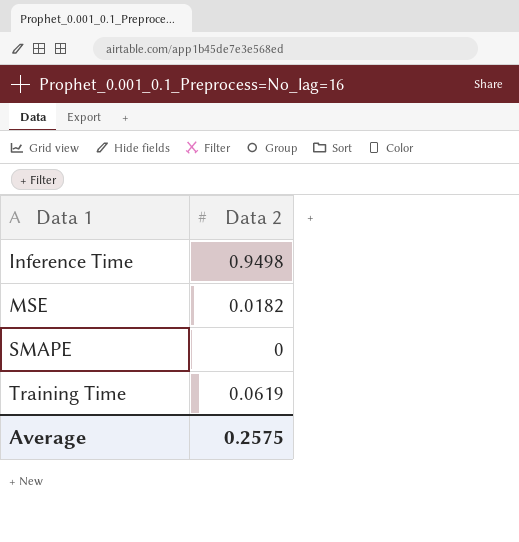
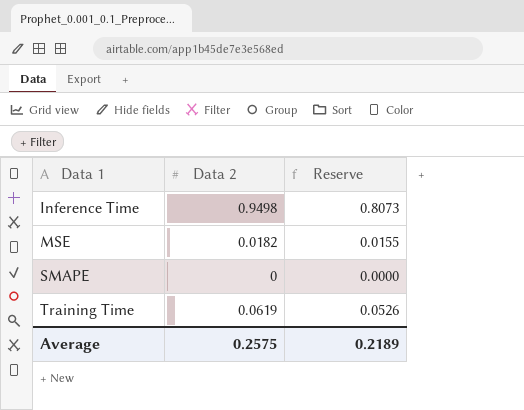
column Reserve | formula: none -> [Data 2] * 0.85

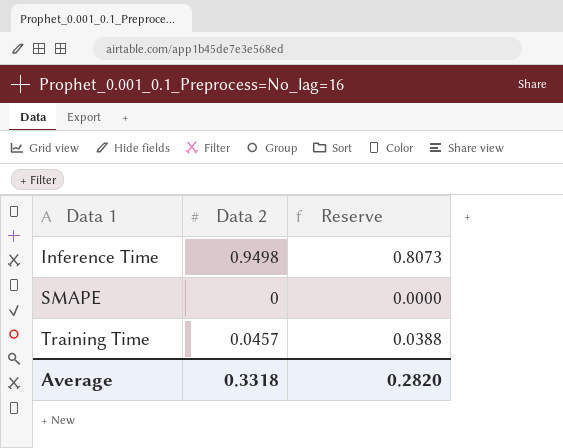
row MSE: 0.0182 | 0.0155 -> none
Training Time | Data 2: 0.0619 -> 0.0457
Training Time | Reserve: 0.0526 -> 0.0388
Average | Data 2: 0.2575 -> 0.3318
Average | Reserve: 0.2189 -> 0.2820

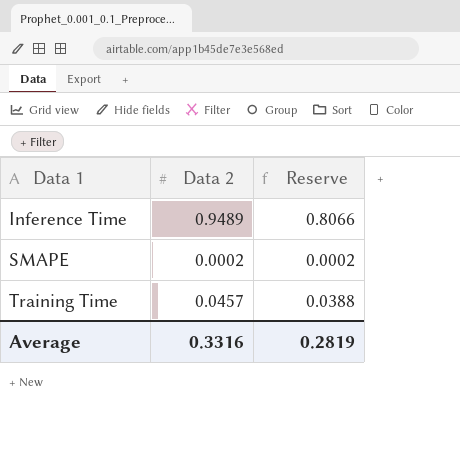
Inference Time | Data 2: 0.9498 -> 0.9489
Inference Time | Reserve: 0.8073 -> 0.8066
SMAPE | Data 2: 0 -> 0.0002
SMAPE | Reserve: 0.0000 -> 0.0002
Average | Data 2: 0.3318 -> 0.3316
Average | Reserve: 0.2820 -> 0.2819

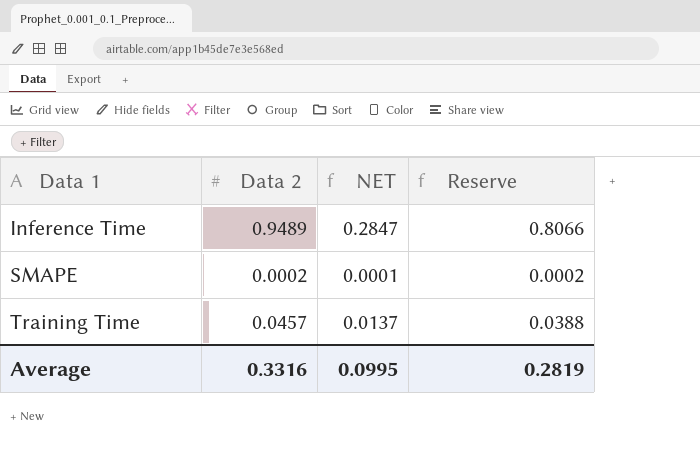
column NET | formula: none -> [Data 2] * 0.3

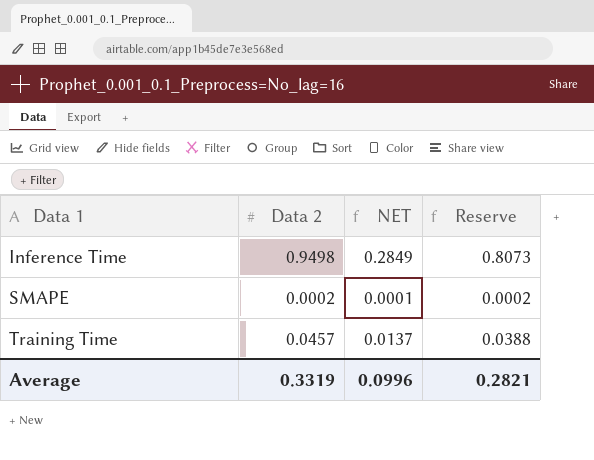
Inference Time | Data 2: 0.9489 -> 0.9498
Inference Time | NET: 0.2847 -> 0.2849
Inference Time | Reserve: 0.8066 -> 0.8073
Average | Data 2: 0.3316 -> 0.3319
Average | NET: 0.0995 -> 0.0996
Average | Reserve: 0.2819 -> 0.2821

